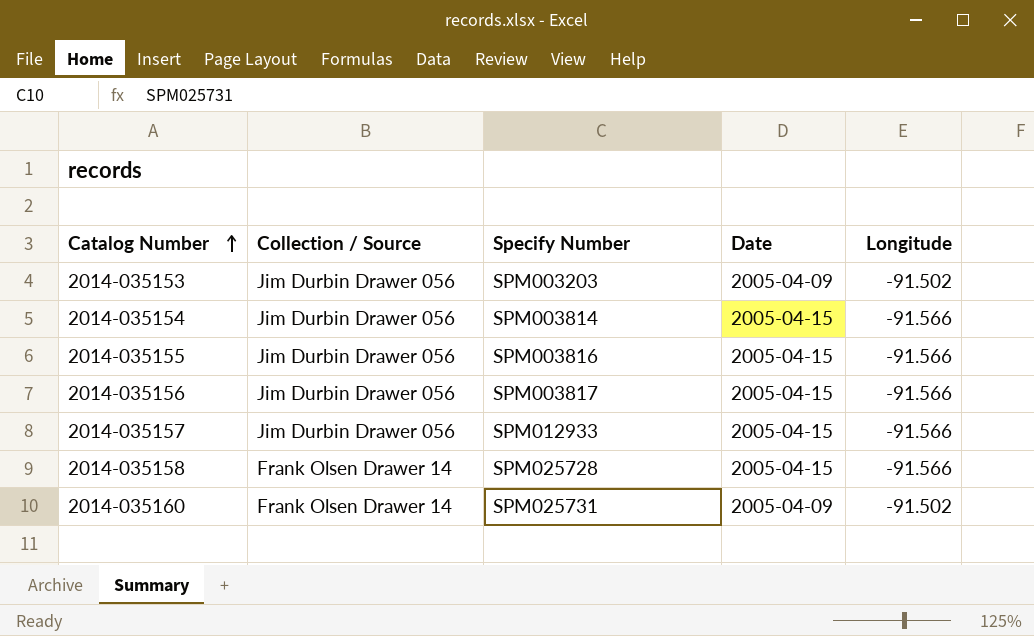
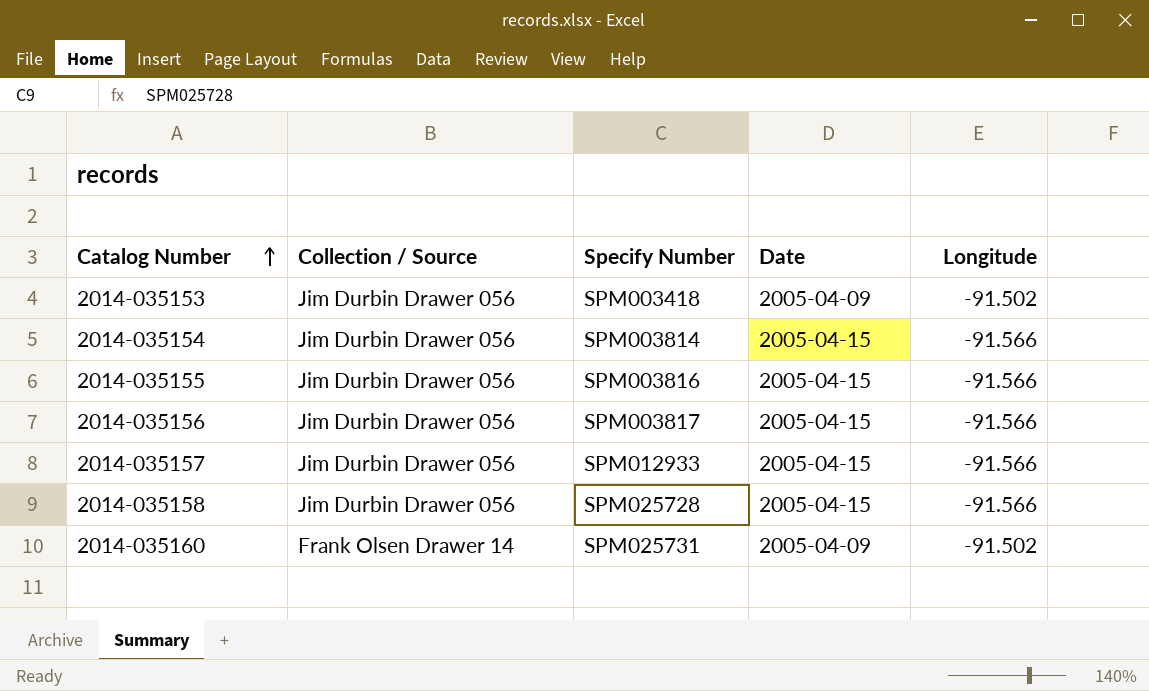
2014-035153 | Specify Number: SPM003203 -> SPM003418
2014-035158 | Collection / Source: Frank Olsen Drawer 14 -> Jim Durbin Drawer 056

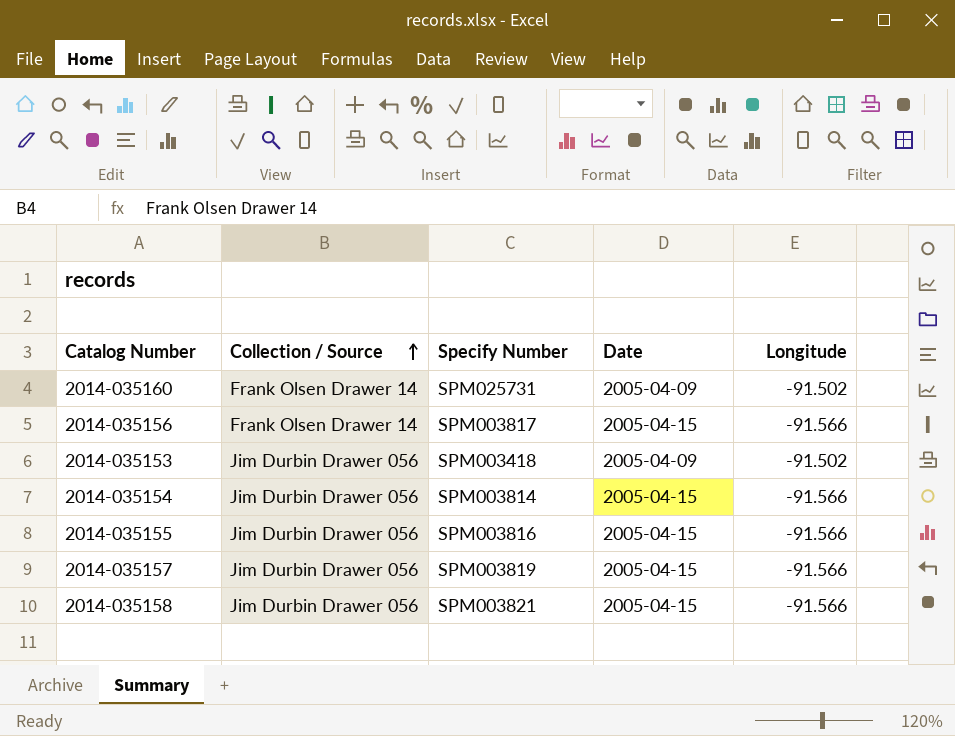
row order: Catalog Number ascending -> Collection / Source ascending
2014-035156 | Collection / Source: Jim Durbin Drawer 056 -> Frank Olsen Drawer 14
2014-035157 | Specify Number: SPM012933 -> SPM003819
2014-035158 | Specify Number: SPM025728 -> SPM003821

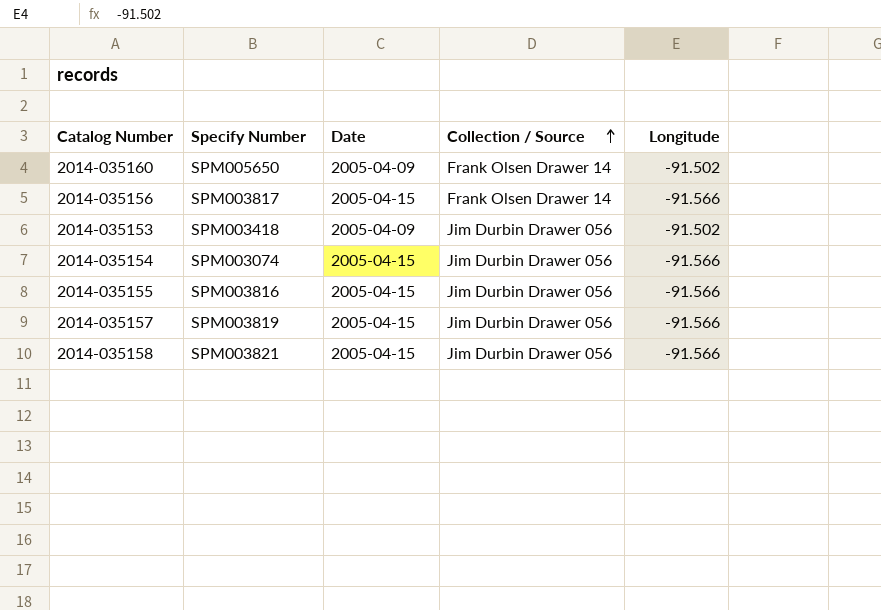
column Collection / Source | position: 2 -> 4
2014-035160 | Specify Number: SPM025731 -> SPM005650
2014-035154 | Specify Number: SPM003814 -> SPM003074

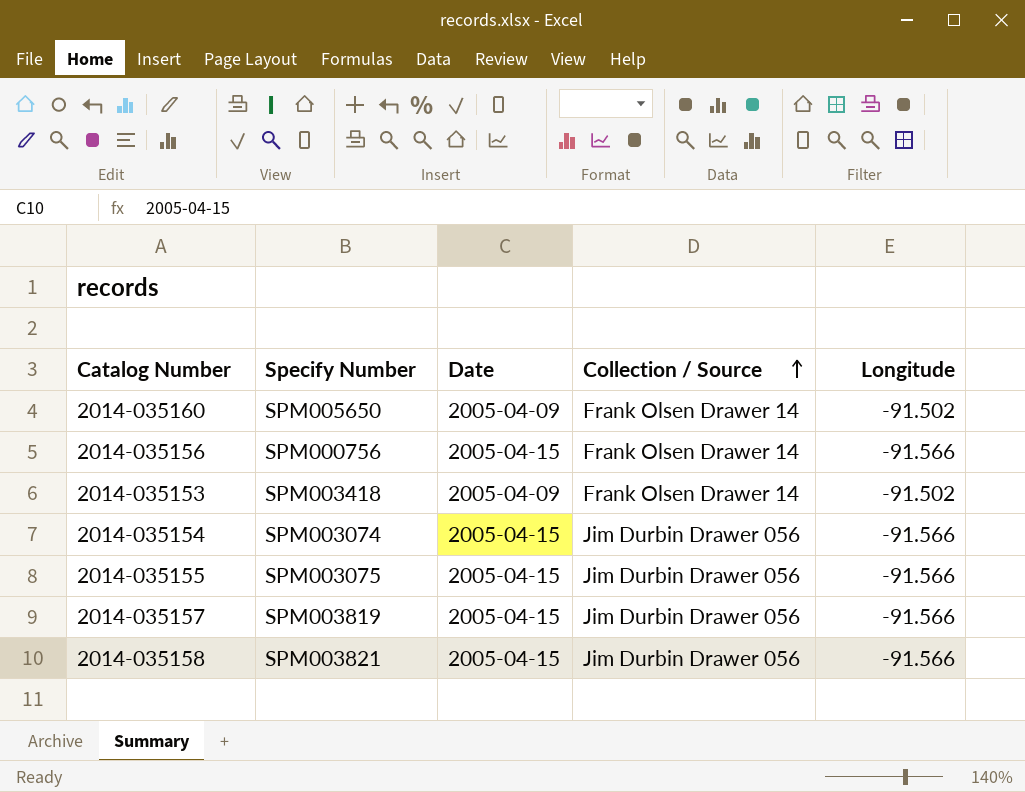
2014-035156 | Specify Number: SPM003817 -> SPM000756
2014-035153 | Collection / Source: Jim Durbin Drawer 056 -> Frank Olsen Drawer 14
2014-035155 | Specify Number: SPM003816 -> SPM003075

